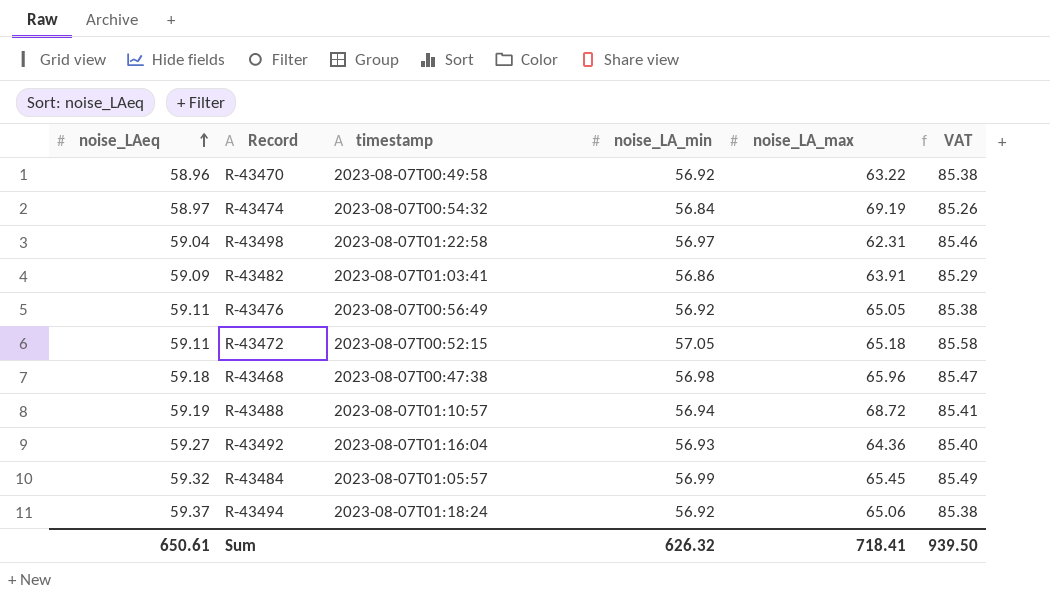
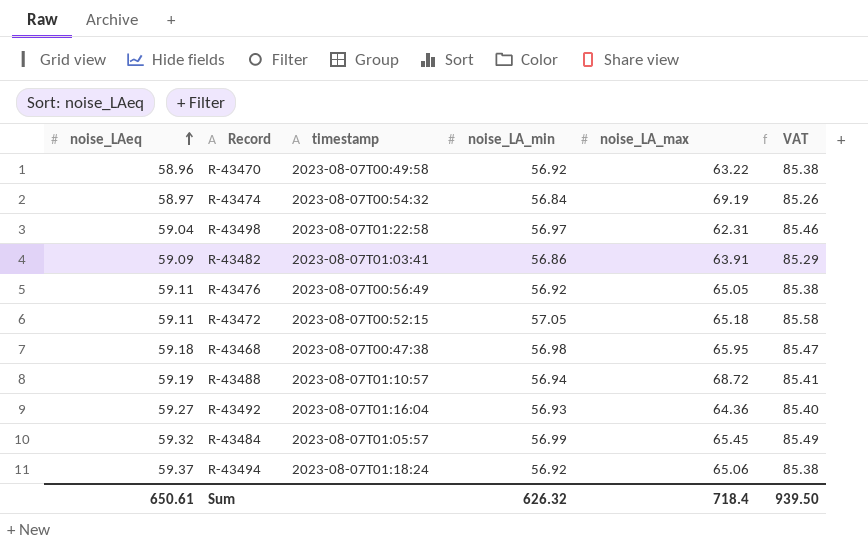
R-43468 | noise_LA_max: 65.96 -> 65.95
Sum | noise_LA_max: 718.41 -> 718.4

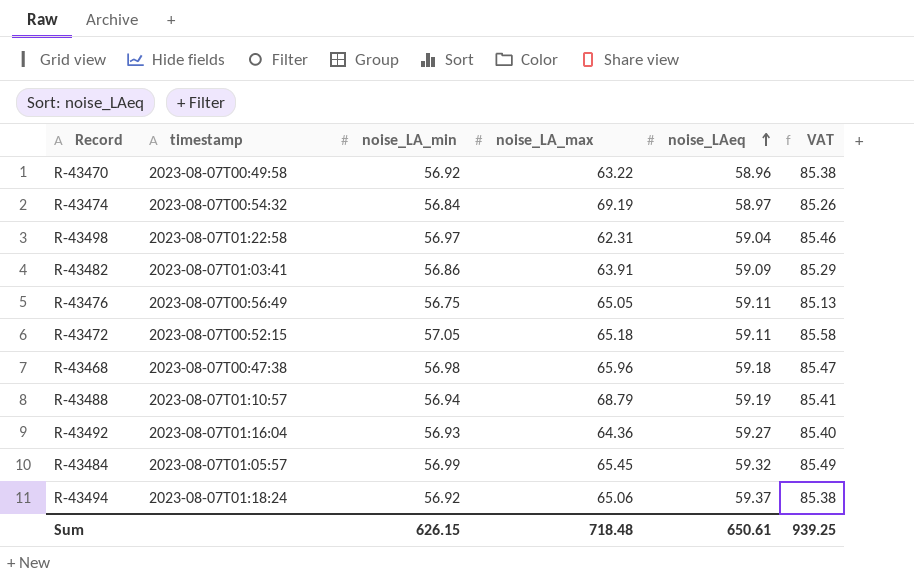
column noise_LAeq | position: 1 -> 5
R-43476 | noise_LA_min: 56.92 -> 56.75
R-43476 | VAT: 85.38 -> 85.13
R-43468 | noise_LA_max: 65.95 -> 65.96
R-43488 | noise_LA_max: 68.72 -> 68.79
Sum | noise_LA_min: 626.32 -> 626.15
Sum | noise_LA_max: 718.4 -> 718.48
Sum | VAT: 939.50 -> 939.25

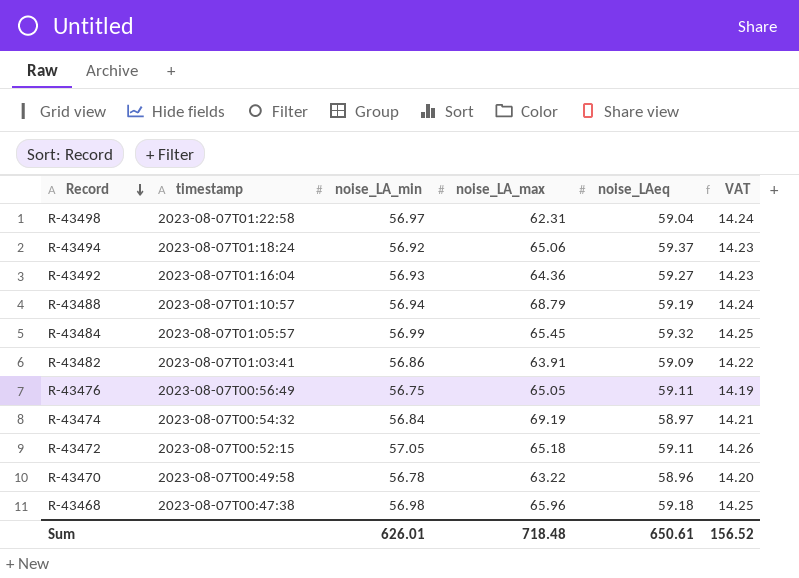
row order: noise_LAeq ascending -> Record descending
column VAT | formula: [noise_LA_min] * 1.5 -> [noise_LA_min] * 0.25
R-43470 | noise_LA_min: 56.92 -> 56.78
Sum | noise_LA_min: 626.15 -> 626.01
Sum | VAT: 939.25 -> 156.52

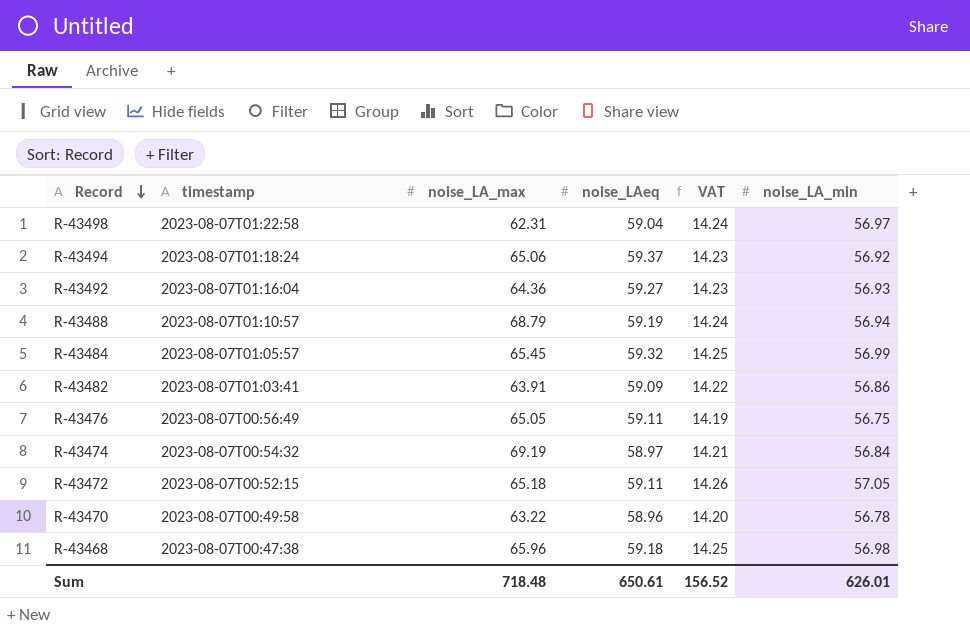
column noise_LA_min | position: 3 -> 6

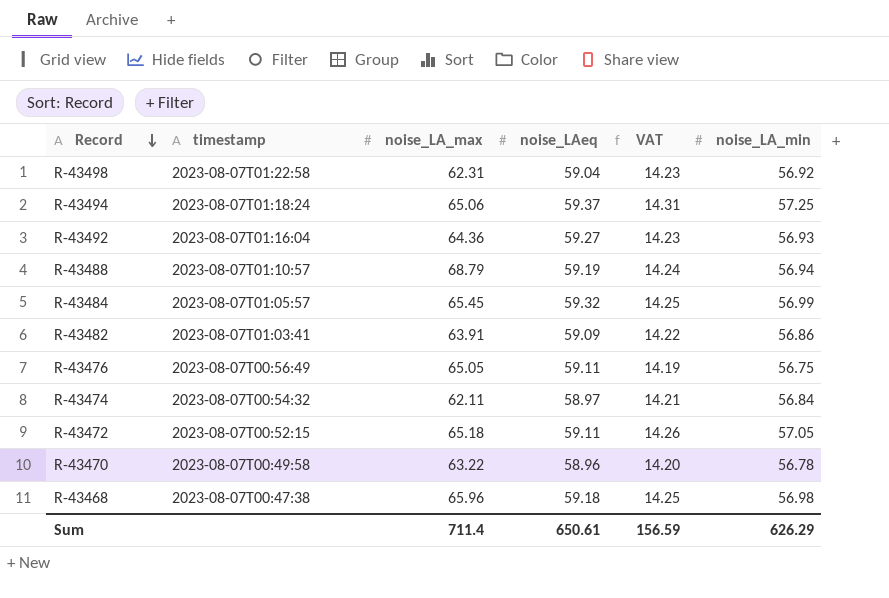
R-43498 | VAT: 14.24 -> 14.23
R-43498 | noise_LA_min: 56.97 -> 56.92
R-43494 | VAT: 14.23 -> 14.31
R-43494 | noise_LA_min: 56.92 -> 57.25
R-43474 | noise_LA_max: 69.19 -> 62.11
Sum | noise_LA_max: 718.48 -> 711.4
Sum | VAT: 156.52 -> 156.59
Sum | noise_LA_min: 626.01 -> 626.29

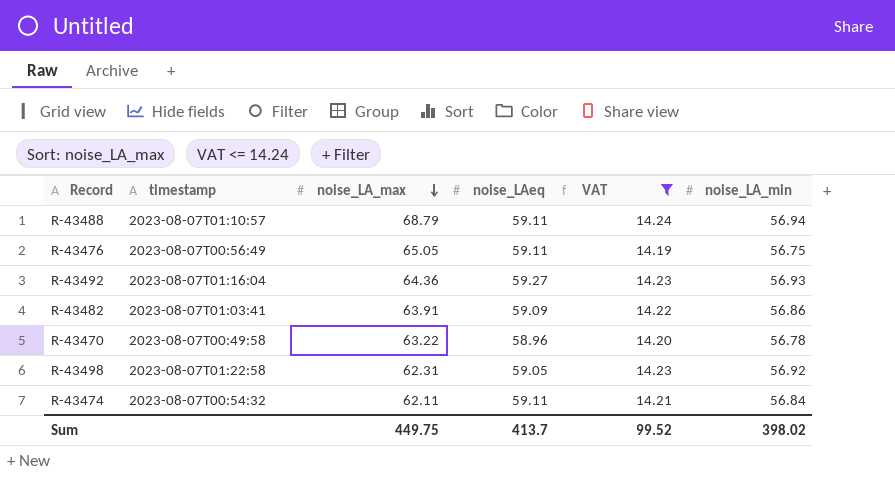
filter: none -> VAT <= 14.24
row order: Record descending -> noise_LA_max descending
R-43488 | noise_LAeq: 59.19 -> 59.11
R-43498 | noise_LAeq: 59.04 -> 59.05
R-43474 | noise_LAeq: 58.97 -> 59.11
Sum | noise_LA_max: 711.4 -> 449.75
Sum | noise_LAeq: 650.61 -> 413.7
Sum | VAT: 156.59 -> 99.52
Sum | noise_LA_min: 626.29 -> 398.02

